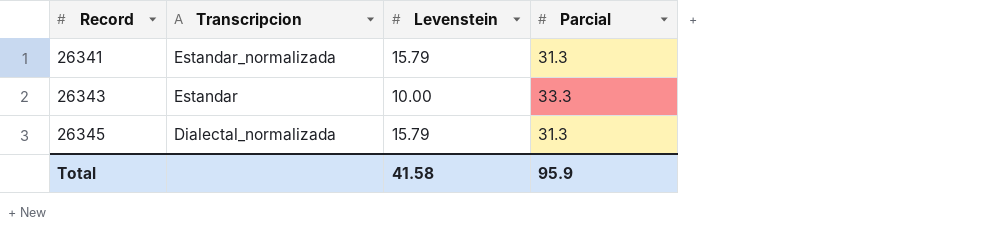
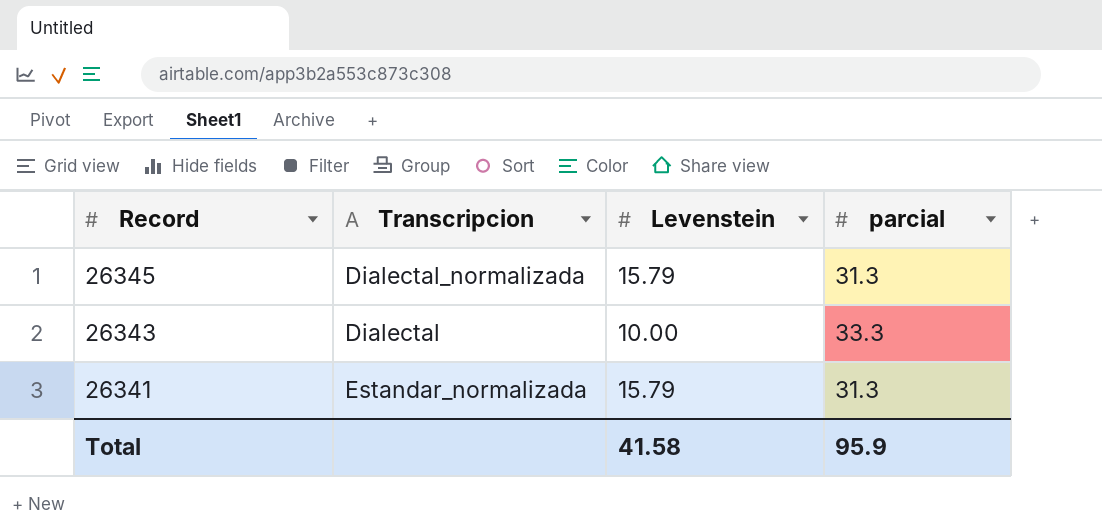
row order: Record ascending -> Record descending
column name: Parcial -> parcial
26343 | Transcripcion: Estandar -> Dialectal

